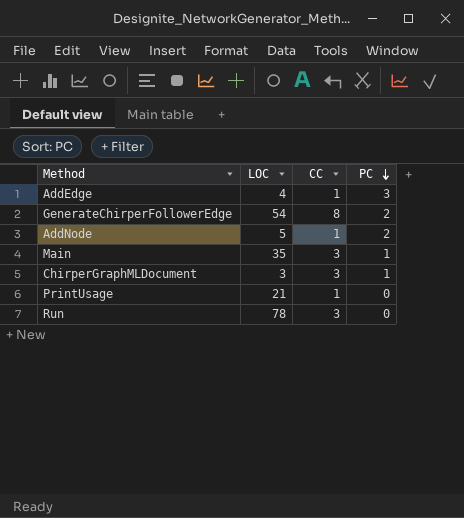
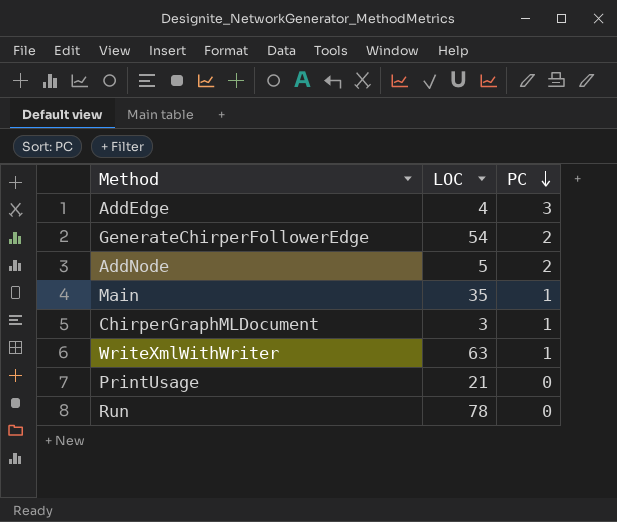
column CC | position: 3 -> none
row WriteXmlWithWriter: none -> 63 | 1

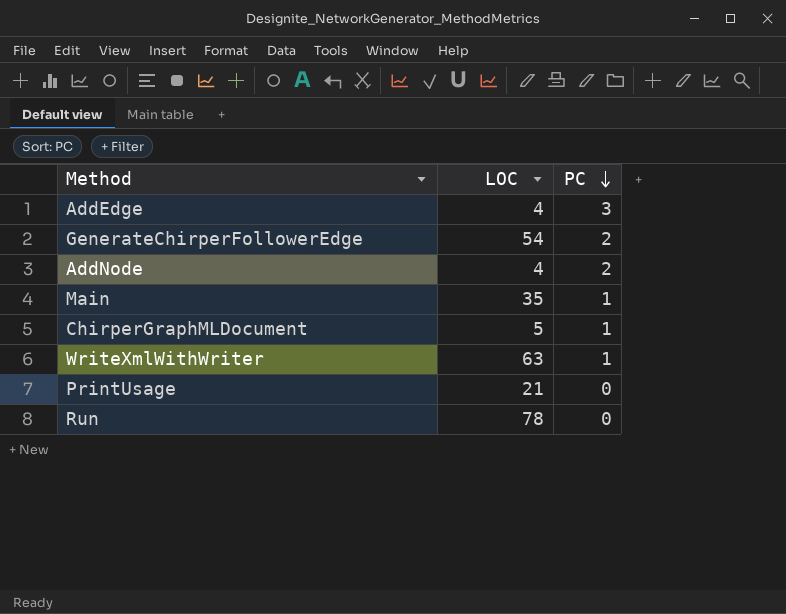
AddNode | LOC: 5 -> 4
ChirperGraphMLDocument | LOC: 3 -> 5

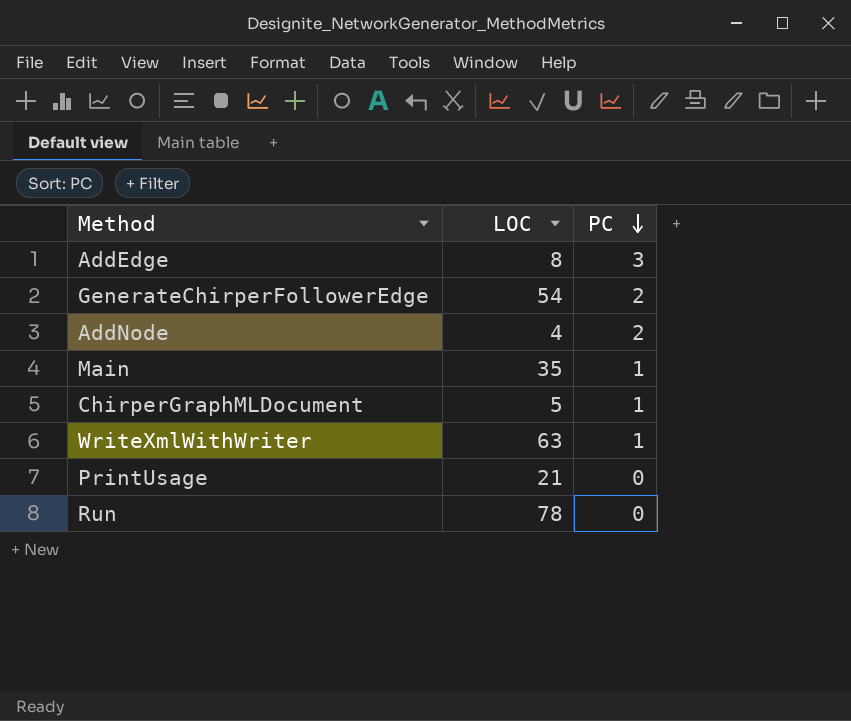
AddEdge | LOC: 4 -> 8

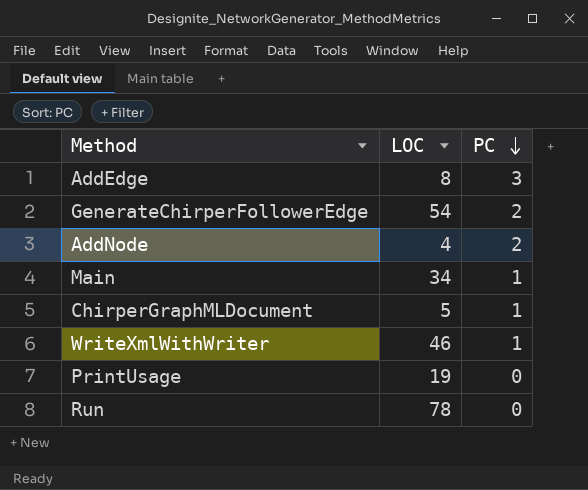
Main | LOC: 35 -> 34
WriteXmlWithWriter | LOC: 63 -> 46
PrintUsage | LOC: 21 -> 19

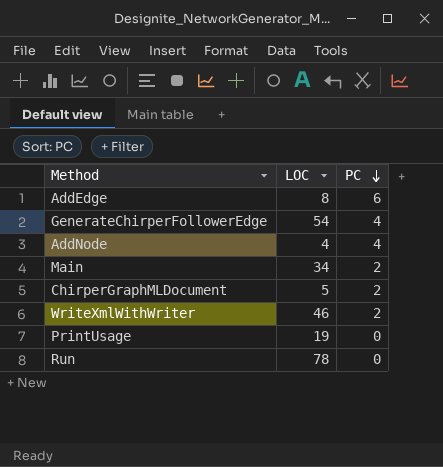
AddEdge | PC: 3 -> 6
GenerateChirperFollowerEdge | PC: 2 -> 4
AddNode | PC: 2 -> 4
Main | PC: 1 -> 2
ChirperGraphMLDocument | PC: 1 -> 2
WriteXmlWithWriter | PC: 1 -> 2

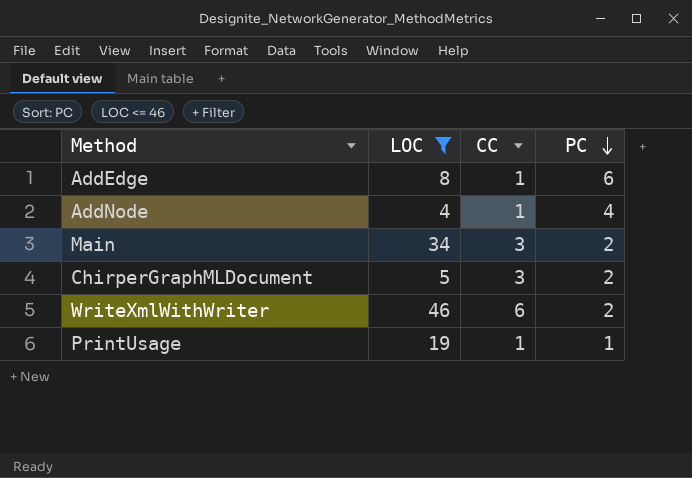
filter: none -> LOC <= 46
column CC | position: none -> 3
PrintUsage | PC: 0 -> 1

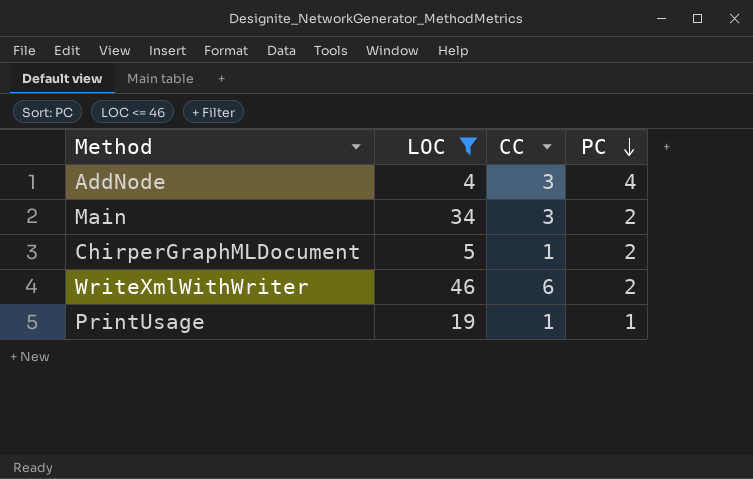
row AddEdge: 8 | 1 | 6 -> none
AddNode | CC: 1 -> 3
ChirperGraphMLDocument | CC: 3 -> 1

